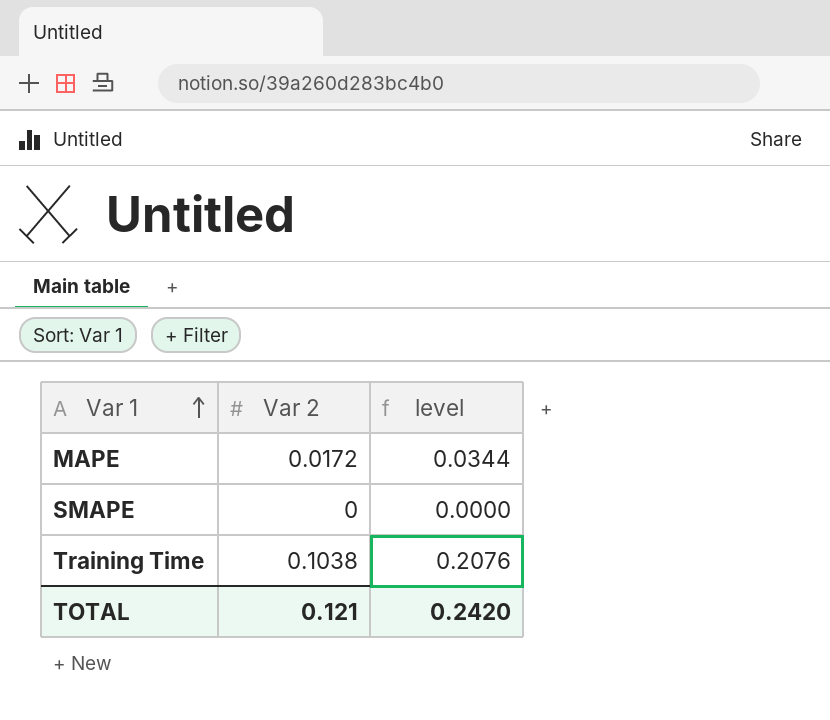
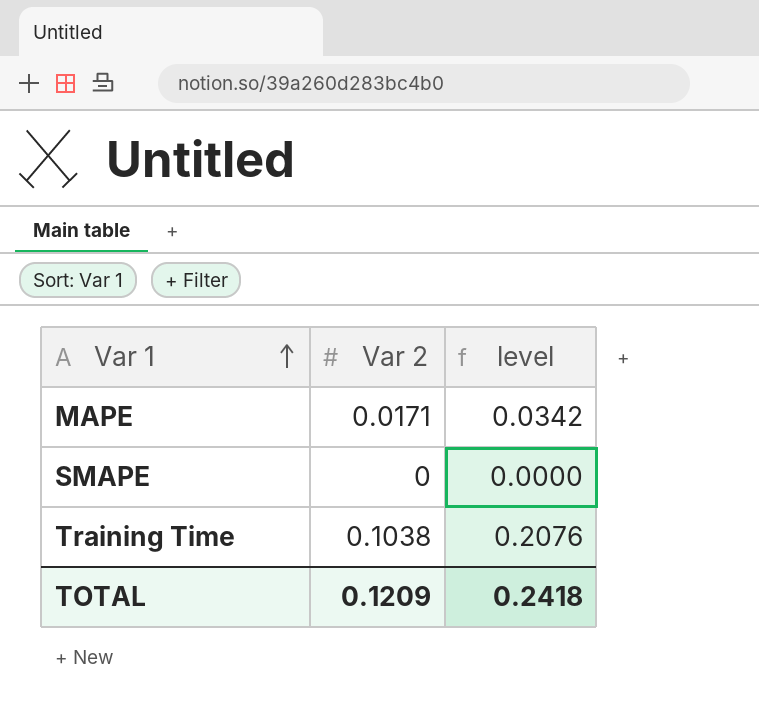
MAPE | Var 2: 0.0172 -> 0.0171
MAPE | level: 0.0344 -> 0.0342
TOTAL | Var 2: 0.121 -> 0.1209
TOTAL | level: 0.2420 -> 0.2418

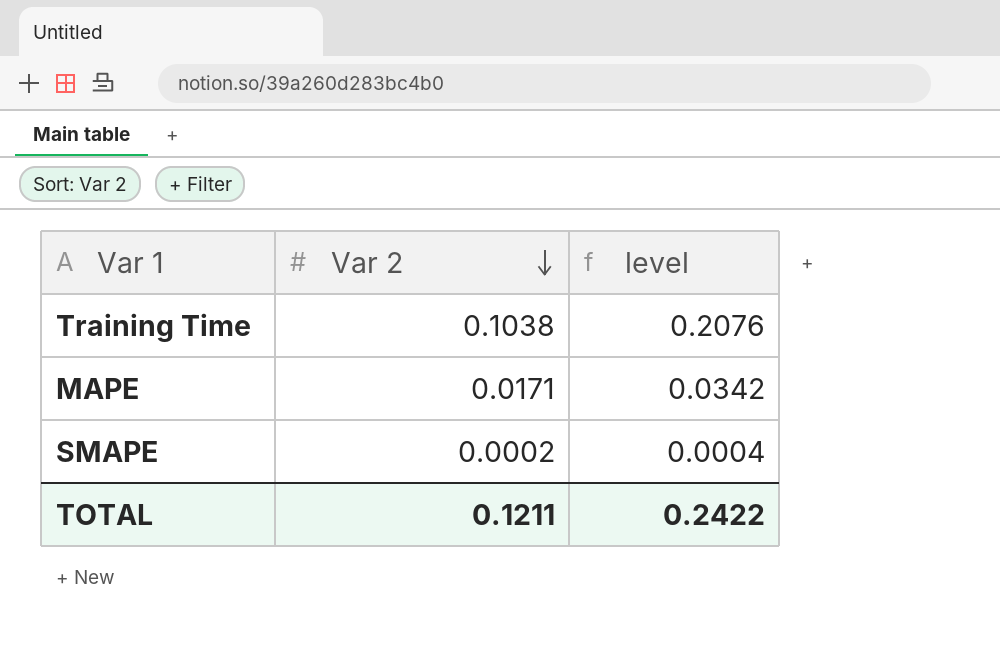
row order: Var 1 ascending -> Var 2 descending
SMAPE | Var 2: 0 -> 0.0002
SMAPE | level: 0.0000 -> 0.0004
TOTAL | Var 2: 0.1209 -> 0.1211
TOTAL | level: 0.2418 -> 0.2422

